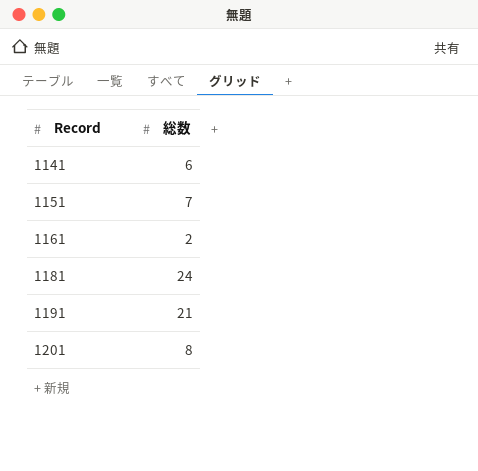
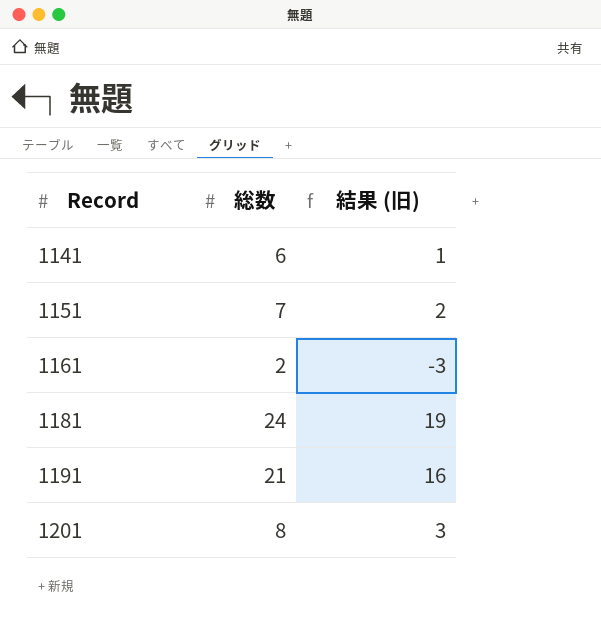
column 結果 (旧) | formula: none -> [総数] - 5

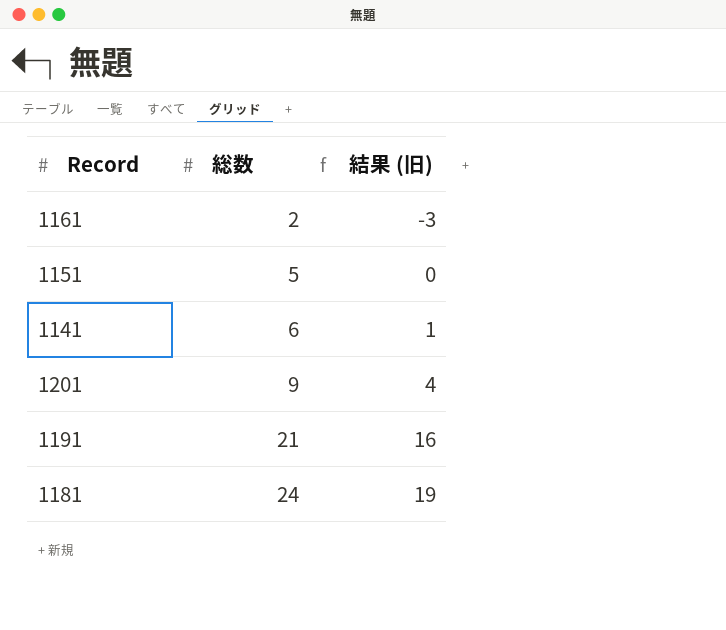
row order: Record ascending -> 総数 ascending
1151 | 総数: 7 -> 5
1151 | 結果 (旧): 2 -> 0
1201 | 総数: 8 -> 9
1201 | 結果 (旧): 3 -> 4

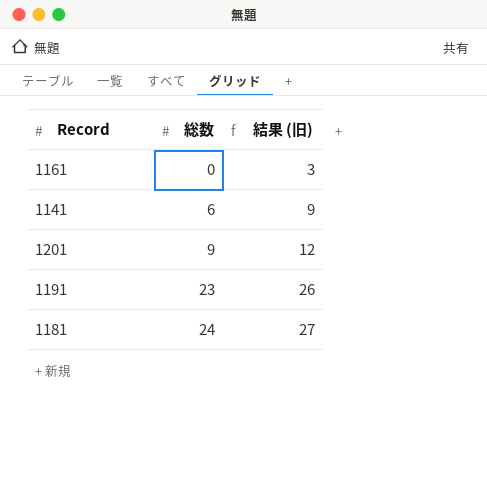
column 結果 (旧) | formula: [総数] - 5 -> [総数] + 3
row 1151: 5 | 0 -> none
1161 | 総数: 2 -> 0
1191 | 総数: 21 -> 23

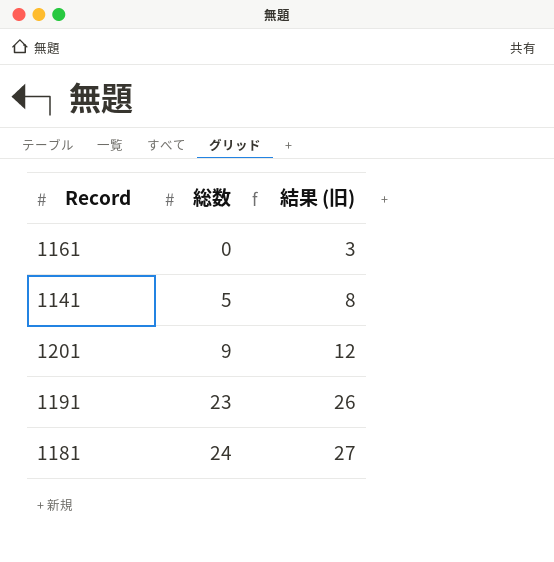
1141 | 総数: 6 -> 5
1141 | 結果 (旧): 9 -> 8

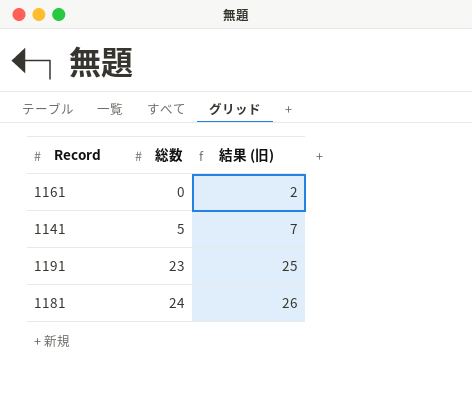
column 結果 (旧) | formula: [総数] + 3 -> [総数] + 2
row 1201: 9 | 12 -> none

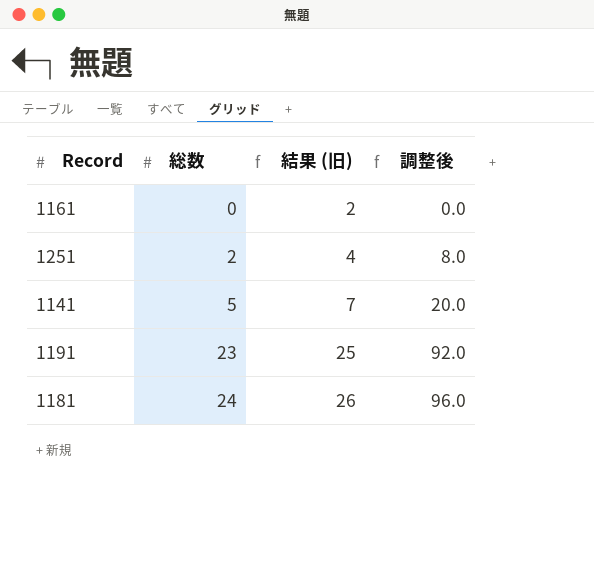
column 調整後 | formula: none -> [総数] * 4
row 1251: none -> 2 | 4 | 8.0

